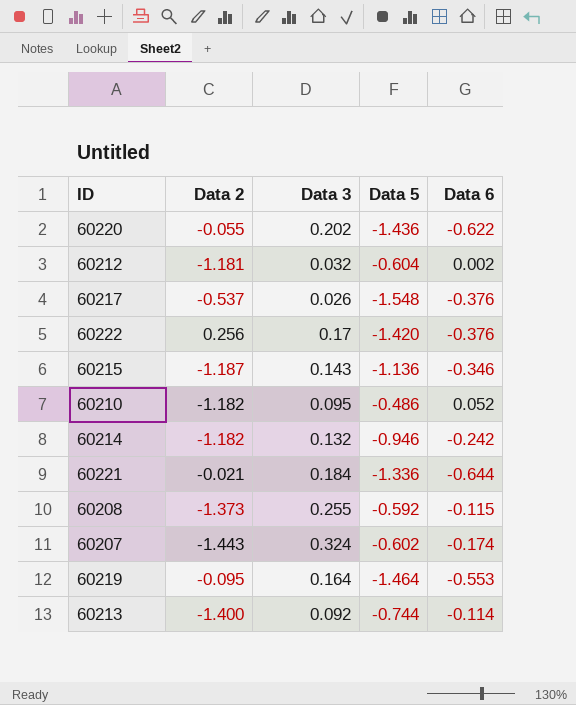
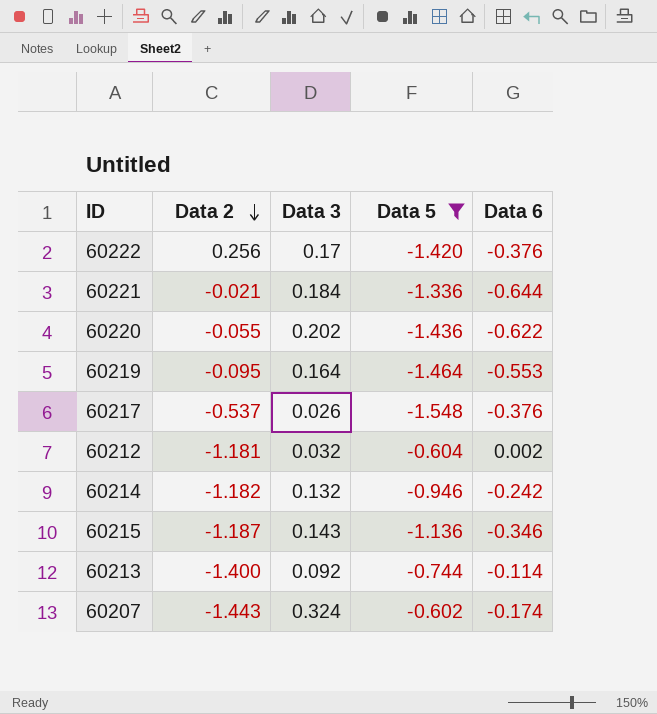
filter: none -> Data 5 <= -0.602
row order: none -> Data 2 descending

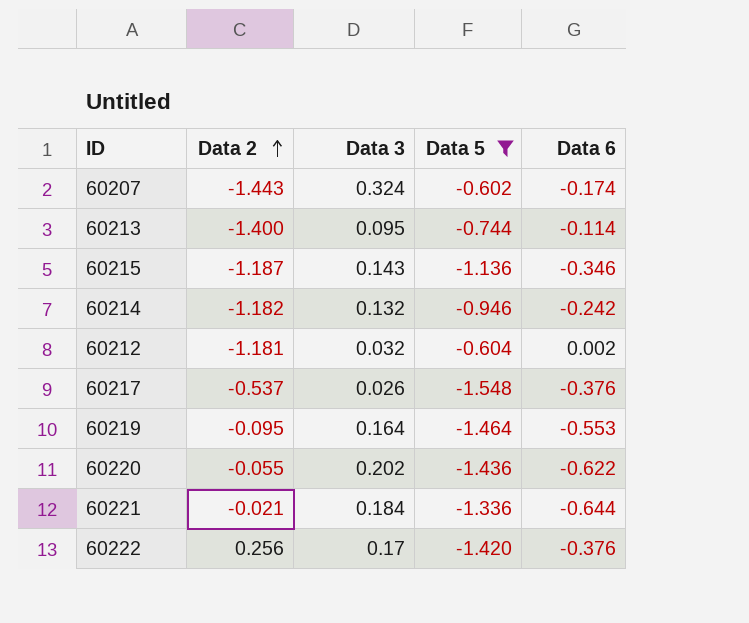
row order: Data 2 descending -> Data 2 ascending
60213 | Data 3: 0.092 -> 0.095

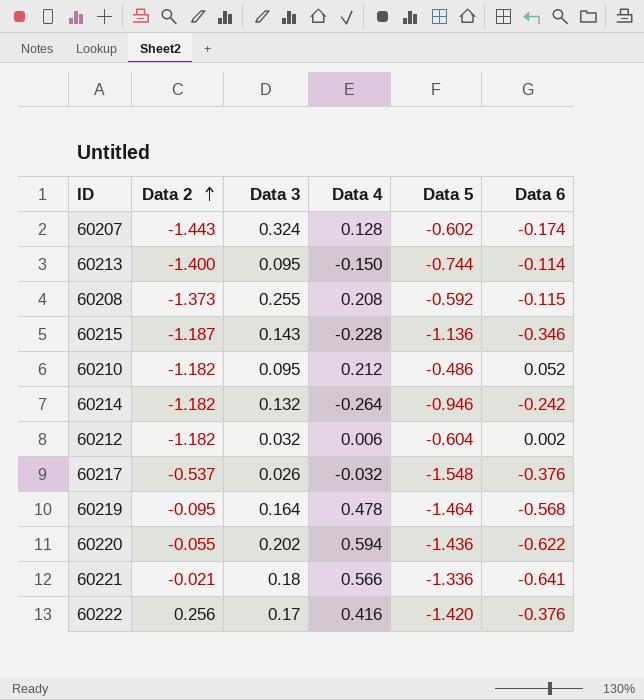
filter: Data 5 <= -0.602 -> none
column Data 4 | position: none -> 4
60212 | Data 2: -1.181 -> -1.182
60219 | Data 6: -0.553 -> -0.568
60221 | Data 3: 0.184 -> 0.18
60221 | Data 6: -0.644 -> -0.641

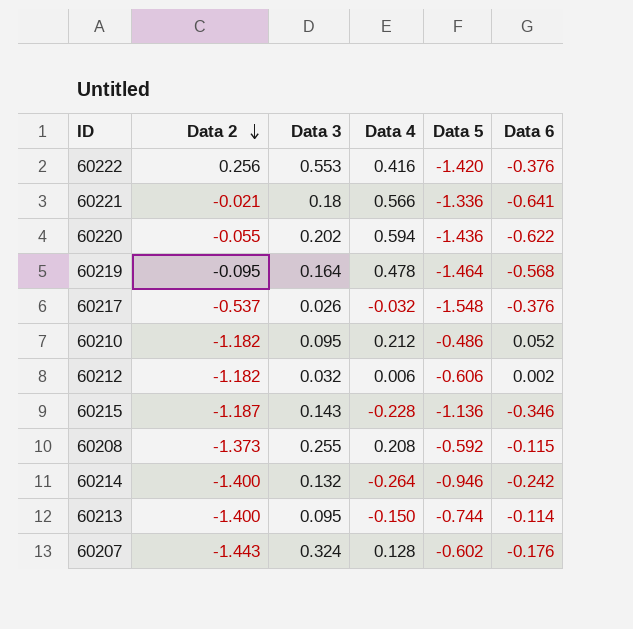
row order: Data 2 ascending -> Data 2 descending
60222 | Data 3: 0.17 -> 0.553
60212 | Data 5: -0.604 -> -0.606
60214 | Data 2: -1.182 -> -1.400
60207 | Data 6: -0.174 -> -0.176

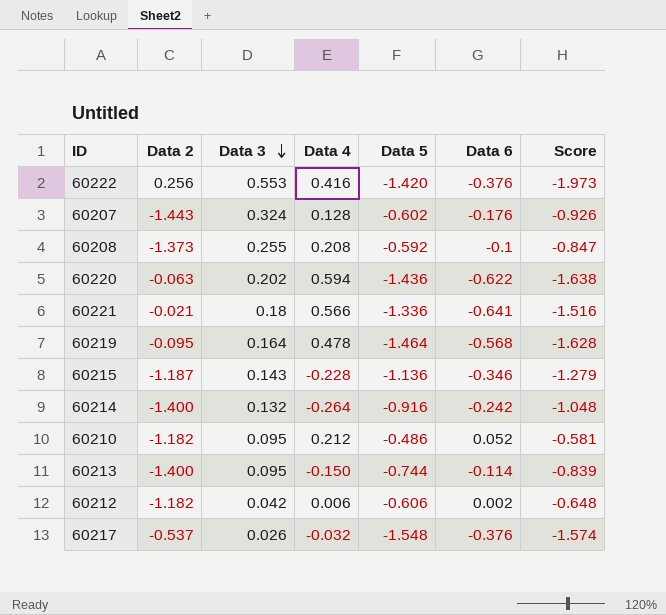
row order: Data 2 descending -> Data 3 descending
column Score | formula: none -> [Data 5] - [Data 3]
60208 | Data 6: -0.115 -> -0.1
60220 | Data 2: -0.055 -> -0.063
60214 | Data 5: -0.946 -> -0.916
60212 | Data 3: 0.032 -> 0.042

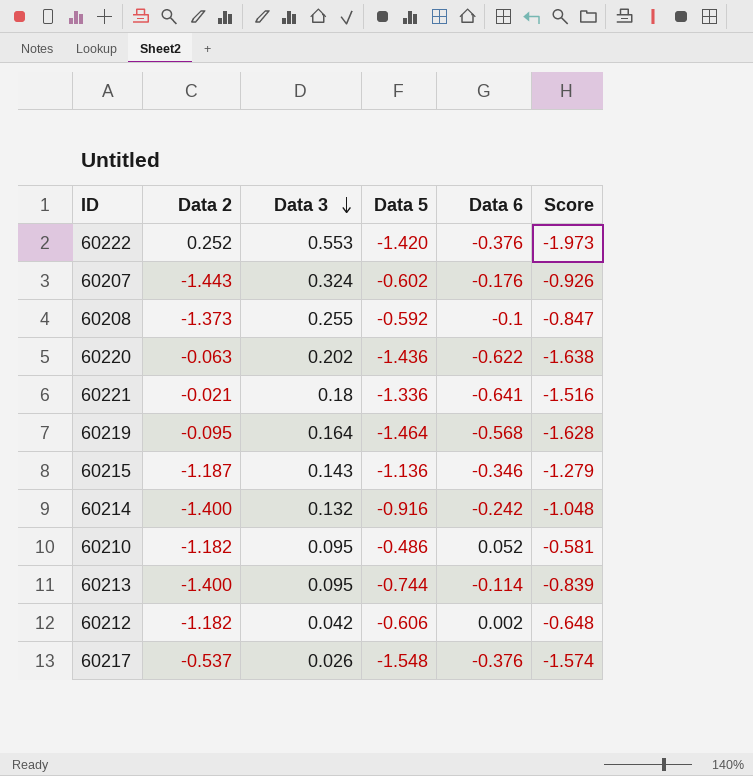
column Data 4 | position: 4 -> none
60222 | Data 2: 0.256 -> 0.252

